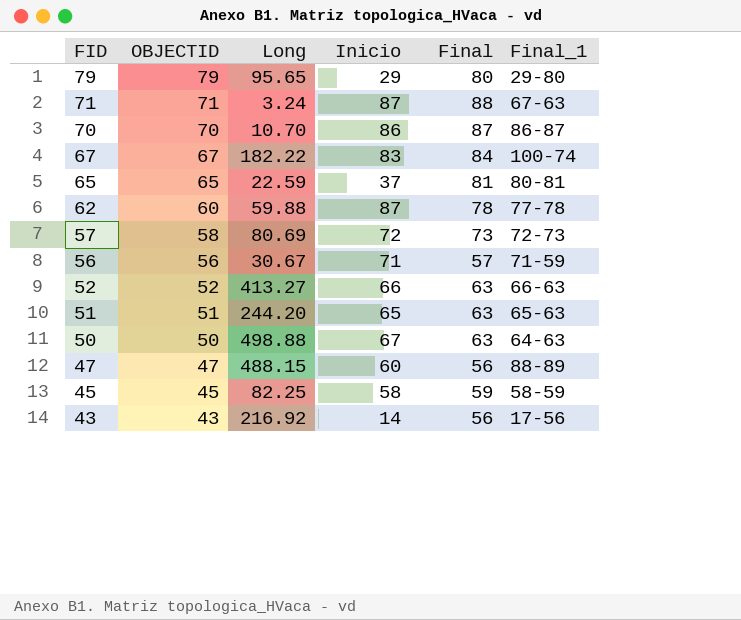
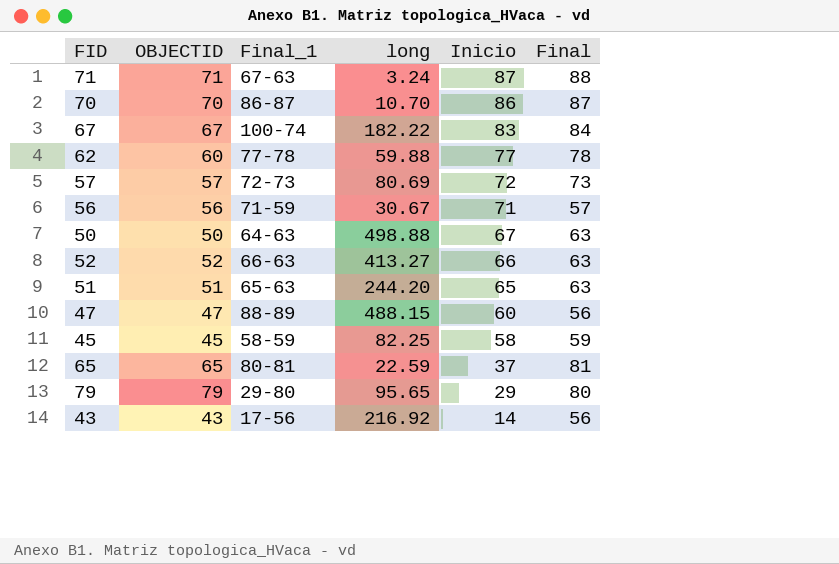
row order: FID descending -> Inicio descending
column Final_1 | position: 6 -> 3
column name: Long -> long
62 | Inicio: 87 -> 77
57 | OBJECTID: 58 -> 57

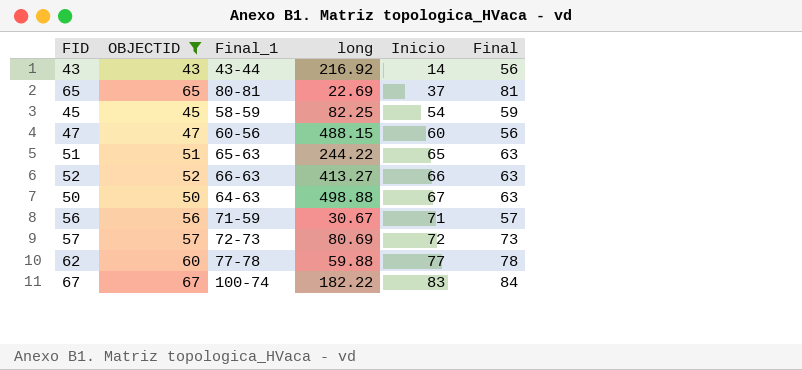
filter: none -> OBJECTID <= 67
row order: Inicio descending -> Inicio ascending
43 | Final_1: 17-56 -> 43-44
65 | long: 22.59 -> 22.69
45 | Inicio: 58 -> 54
47 | Final_1: 88-89 -> 60-56
51 | long: 244.20 -> 244.22

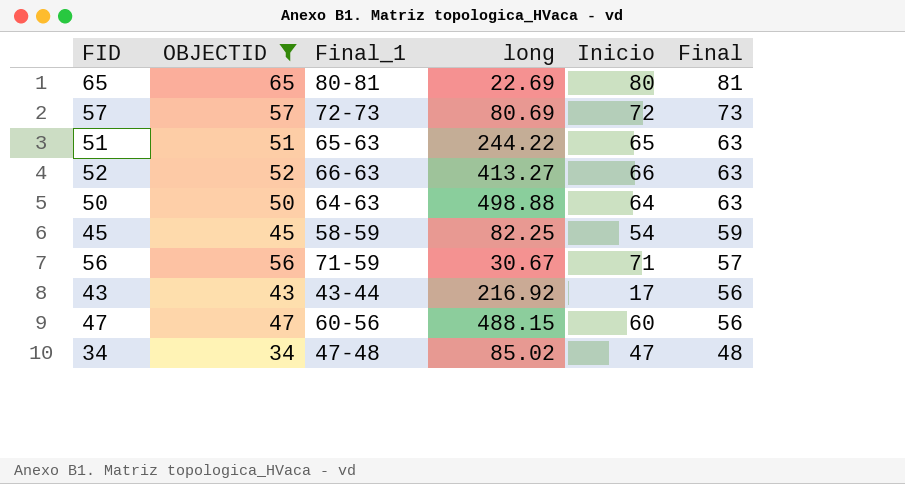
row order: Inicio ascending -> Final descending
row 62: 60 | 77-78 | 59.88 | 77 | 78 -> none
row 67: 67 | 100-74 | 182.22 | 83 | 84 -> none
65 | Inicio: 37 -> 80
50 | Inicio: 67 -> 64
43 | Inicio: 14 -> 17
row 34: none -> 34 | 47-48 | 85.02 | 47 | 48

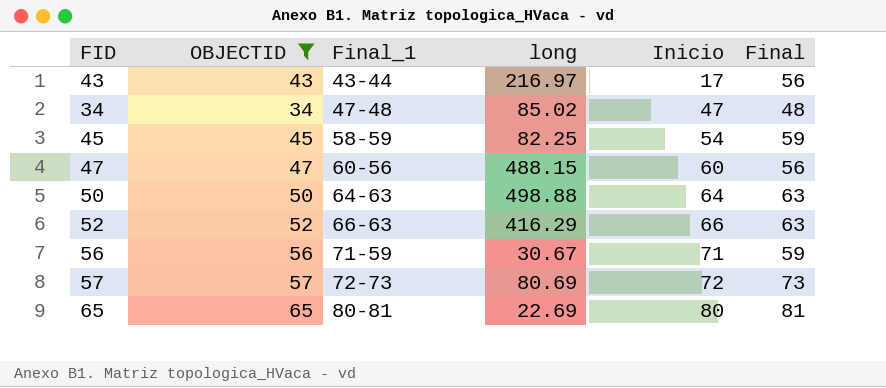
row order: Final descending -> Final_1 ascending
row 51: 51 | 65-63 | 244.22 | 65 | 63 -> none
43 | long: 216.92 -> 216.97
52 | long: 413.27 -> 416.29
56 | Final: 57 -> 59

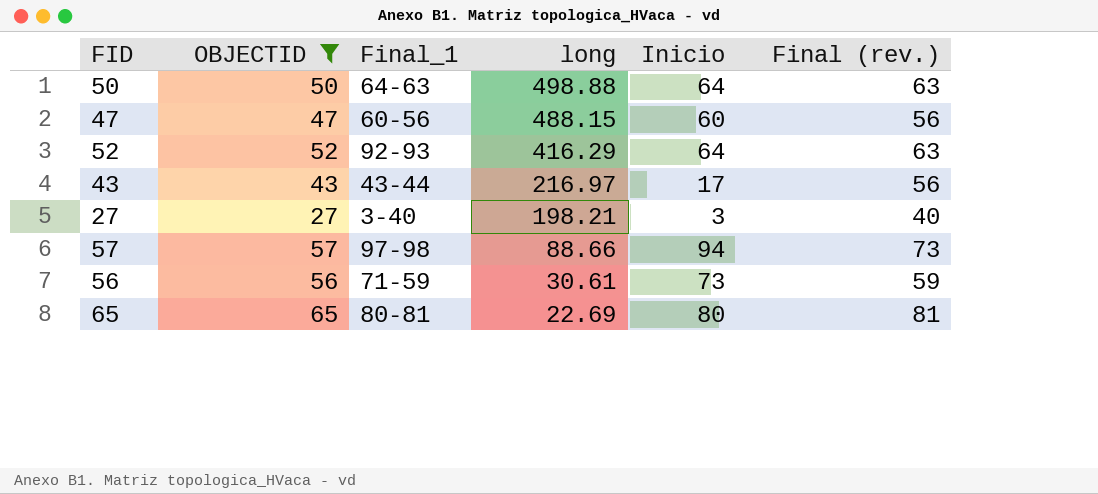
row order: Final_1 ascending -> long descending
column name: Final -> Final (rev.)
row 34: 34 | 47-48 | 85.02 | 47 | 48 -> none
row 45: 45 | 58-59 | 82.25 | 54 | 59 -> none
52 | Final_1: 66-63 -> 92-93
52 | Inicio: 66 -> 64
row 27: none -> 27 | 3-40 | 198.21 | 3 | 40
57 | Final_1: 72-73 -> 97-98
57 | long: 80.69 -> 88.66
57 | Inicio: 72 -> 94
56 | long: 30.67 -> 30.61
56 | Inicio: 71 -> 73

